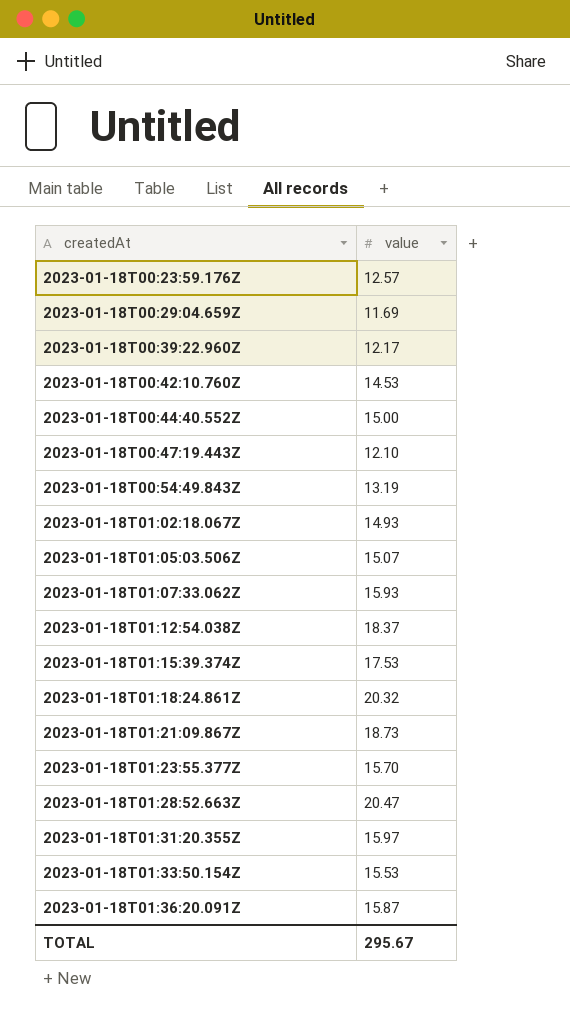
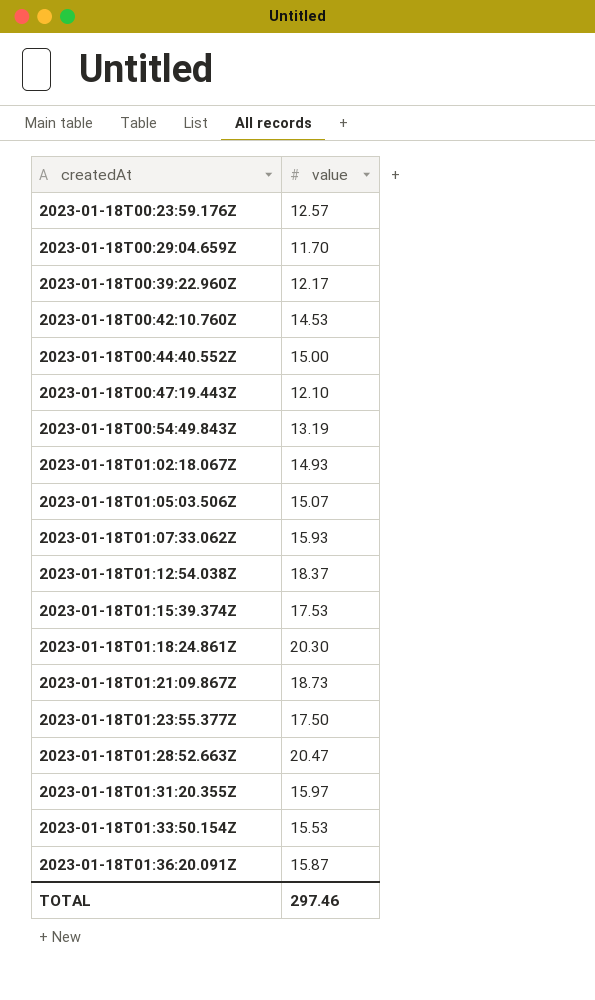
2023-01-18T00:29:04.659Z | value: 11.69 -> 11.70
2023-01-18T01:18:24.861Z | value: 20.32 -> 20.30
2023-01-18T01:23:55.377Z | value: 15.70 -> 17.50
TOTAL | value: 295.67 -> 297.46

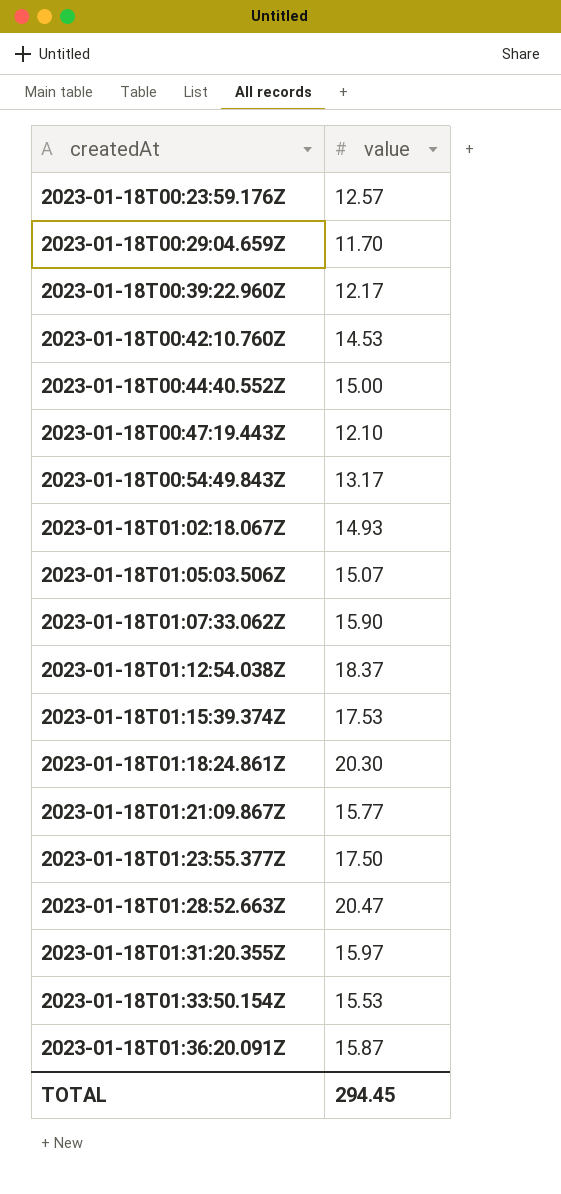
2023-01-18T00:54:49.843Z | value: 13.19 -> 13.17
2023-01-18T01:07:33.062Z | value: 15.93 -> 15.90
2023-01-18T01:21:09.867Z | value: 18.73 -> 15.77
TOTAL | value: 297.46 -> 294.45

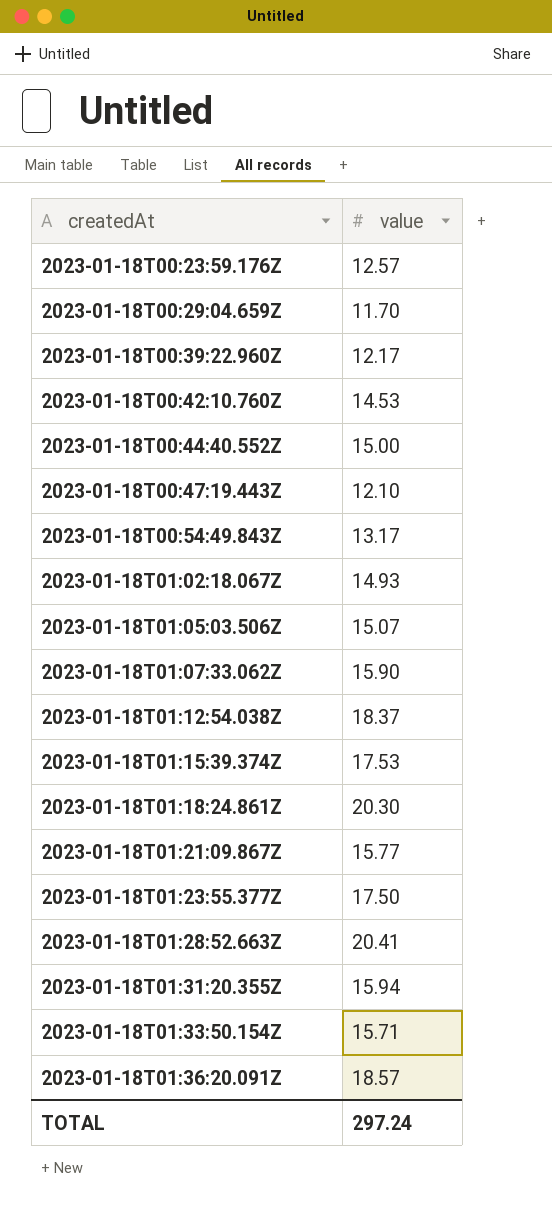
2023-01-18T01:28:52.663Z | value: 20.47 -> 20.41
2023-01-18T01:31:20.355Z | value: 15.97 -> 15.94
2023-01-18T01:33:50.154Z | value: 15.53 -> 15.71
2023-01-18T01:36:20.091Z | value: 15.87 -> 18.57
TOTAL | value: 294.45 -> 297.24

